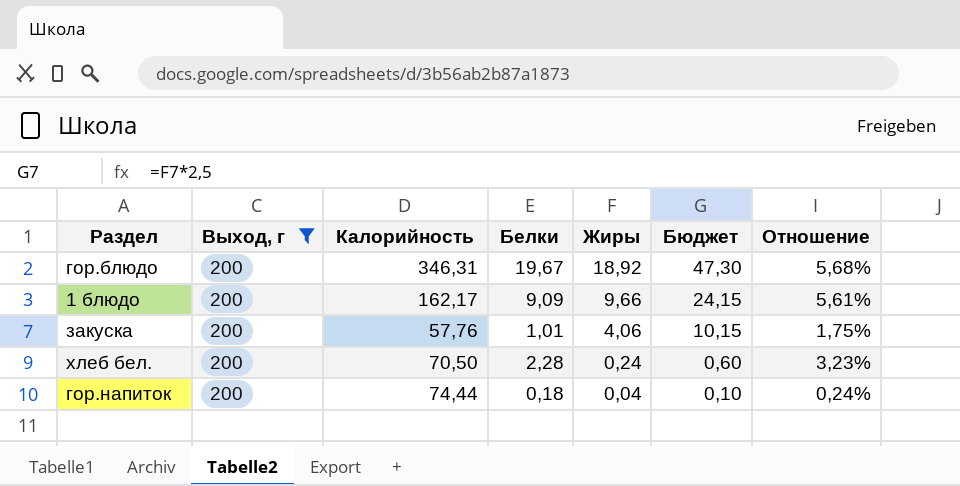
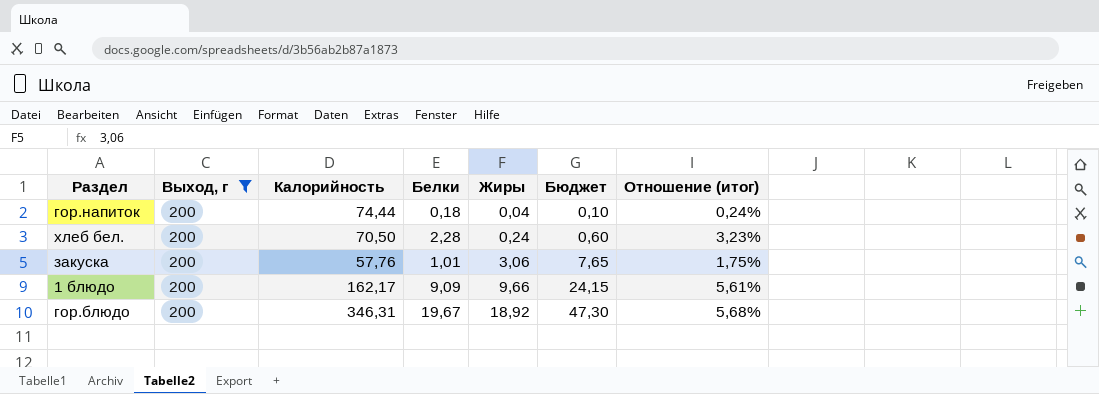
row order: Жиры descending -> Жиры ascending
column name: Отношение -> Отношение (итог)
закуска | Жиры: 4,06 -> 3,06
закуска | Бюджет: 10,15 -> 7,65

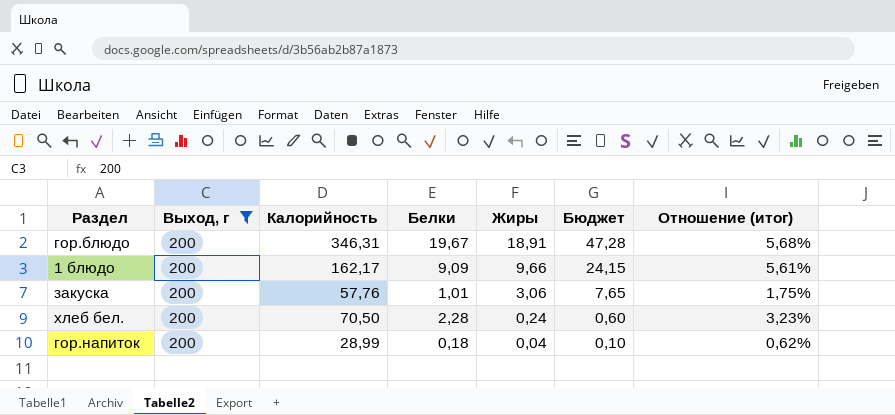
row order: Жиры ascending -> Жиры descending
гор.блюдо | Жиры: 18,92 -> 18,91
гор.блюдо | Бюджет: 47,30 -> 47,28
гор.напиток | Калорийность: 74,44 -> 28,99
гор.напиток | Отношение (итог): 0,24% -> 0,62%

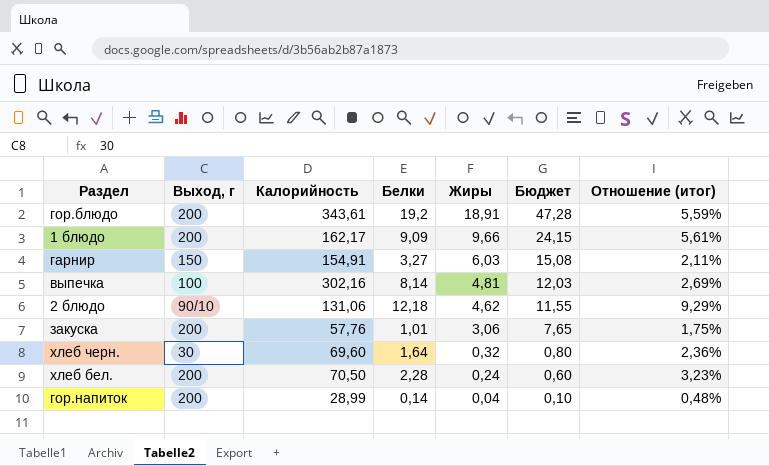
filter: Выход, г = 200 -> none
гор.блюдо | Калорийность: 346,31 -> 343,61
гор.блюдо | Белки: 19,67 -> 19,2
гор.блюдо | Отношение (итог): 5,68% -> 5,59%
гор.напиток | Белки: 0,18 -> 0,14
гор.напиток | Отношение (итог): 0,62% -> 0,48%

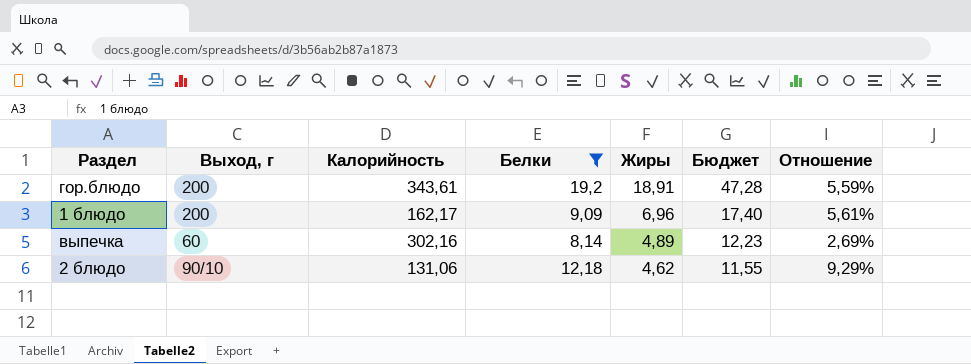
filter: none -> Белки >= 8,14
column name: Отношение (итог) -> Отношение
1 блюдо | Жиры: 9,66 -> 6,96
1 блюдо | Бюджет: 24,15 -> 17,40
выпечка | Выход, г: 100 -> 60
выпечка | Жиры: 4,81 -> 4,89
выпечка | Бюджет: 12,03 -> 12,23

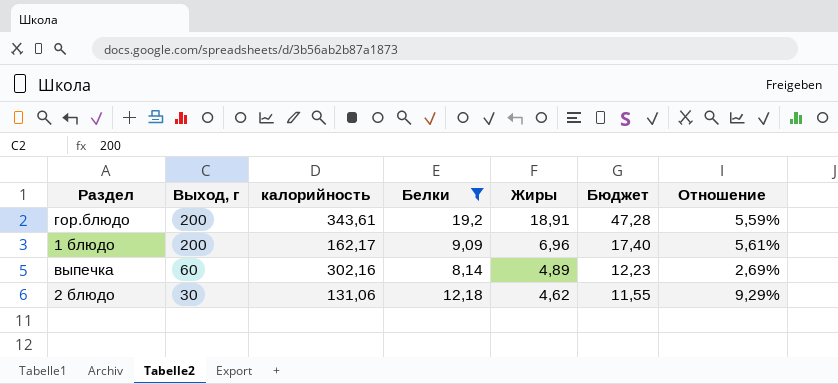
column name: Калорийность -> калорийность
2 блюдо | Выход, г: 90/10 -> 30

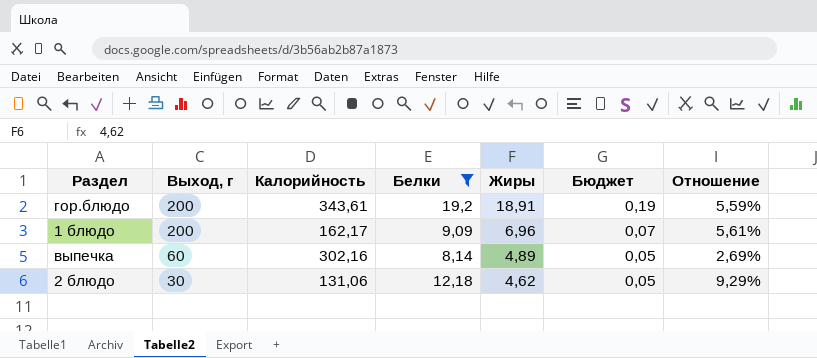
column name: калорийность -> Калорийность
column Бюджет | formula: [Жиры] * 2,5 -> [Жиры] * 0,01

